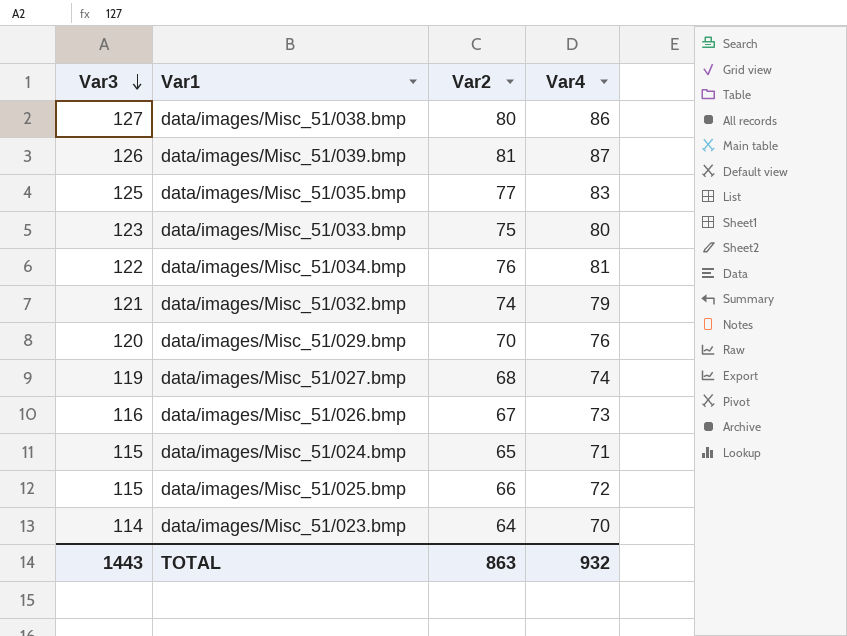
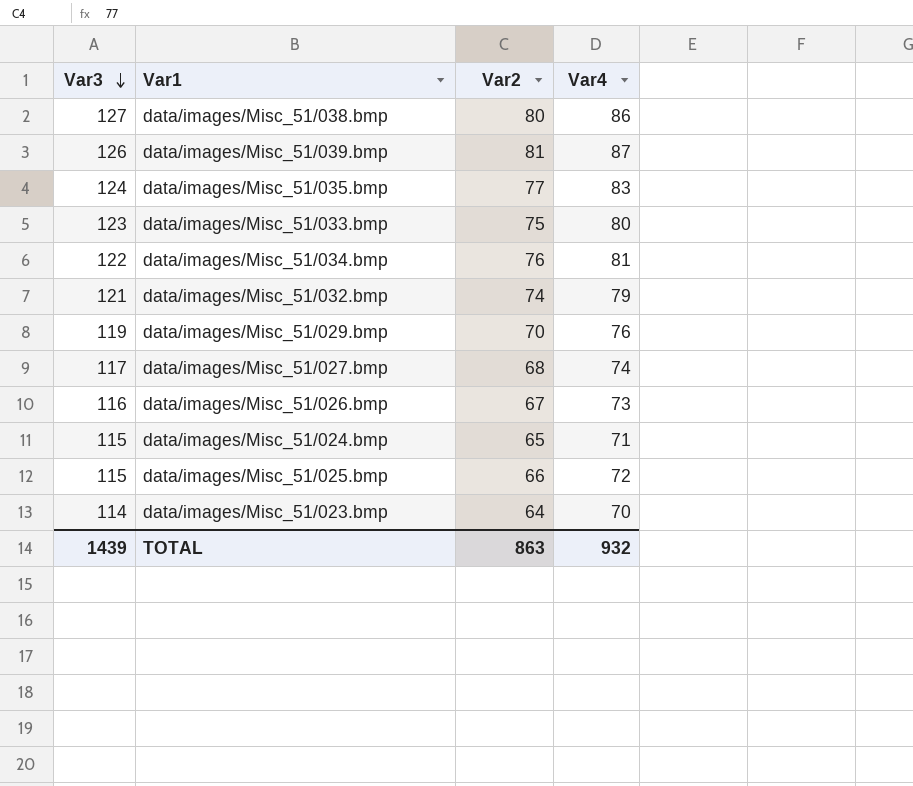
data/images/Misc_51/035.bmp | Var3: 125 -> 124
data/images/Misc_51/029.bmp | Var3: 120 -> 119
data/images/Misc_51/027.bmp | Var3: 119 -> 117
TOTAL | Var3: 1443 -> 1439

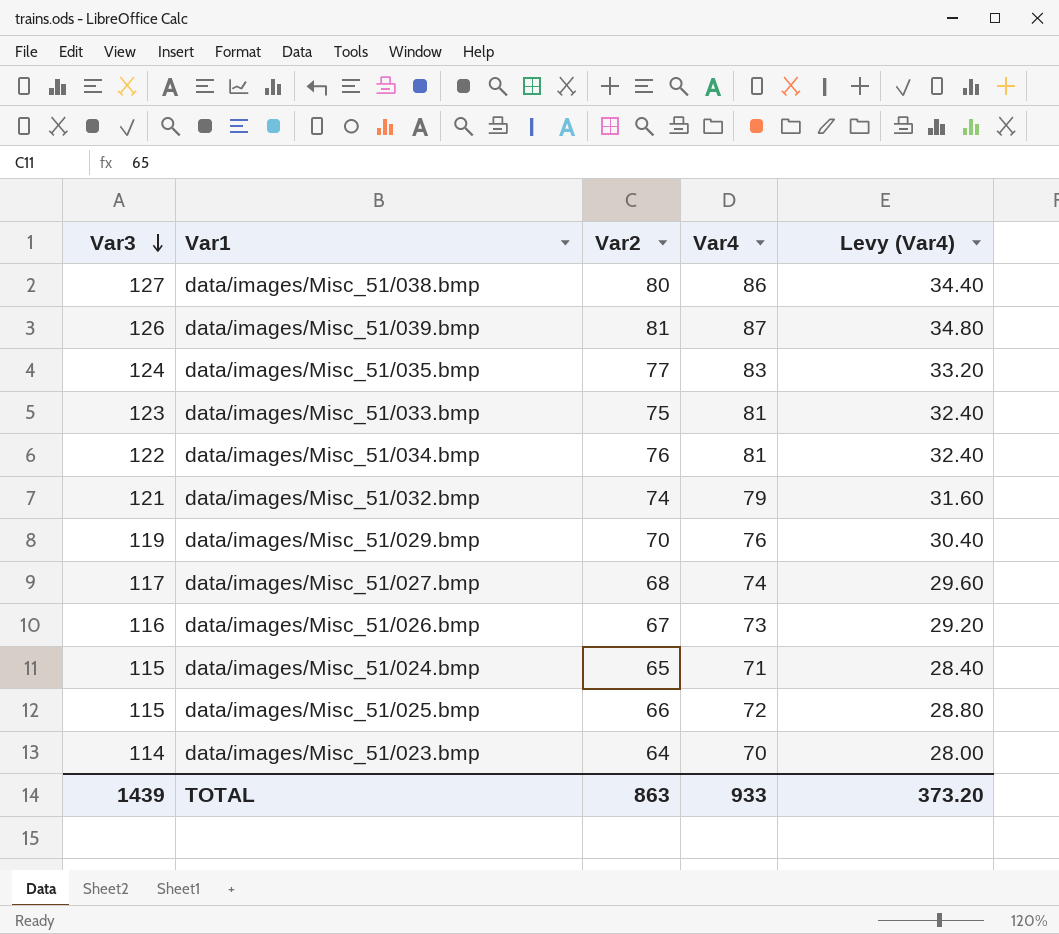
column Levy (Var4) | formula: none -> [Var4] * 0.4
data/images/Misc_51/033.bmp | Var4: 80 -> 81
TOTAL | Var4: 932 -> 933

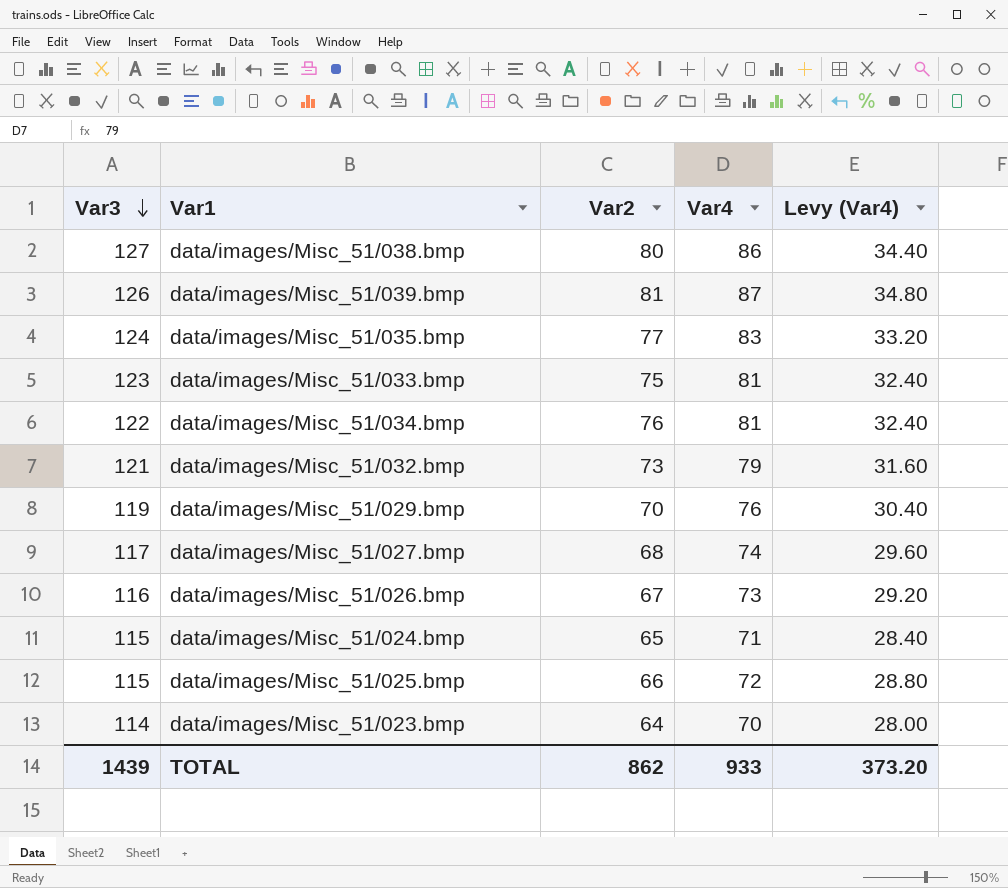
data/images/Misc_51/032.bmp | Var2: 74 -> 73
TOTAL | Var2: 863 -> 862

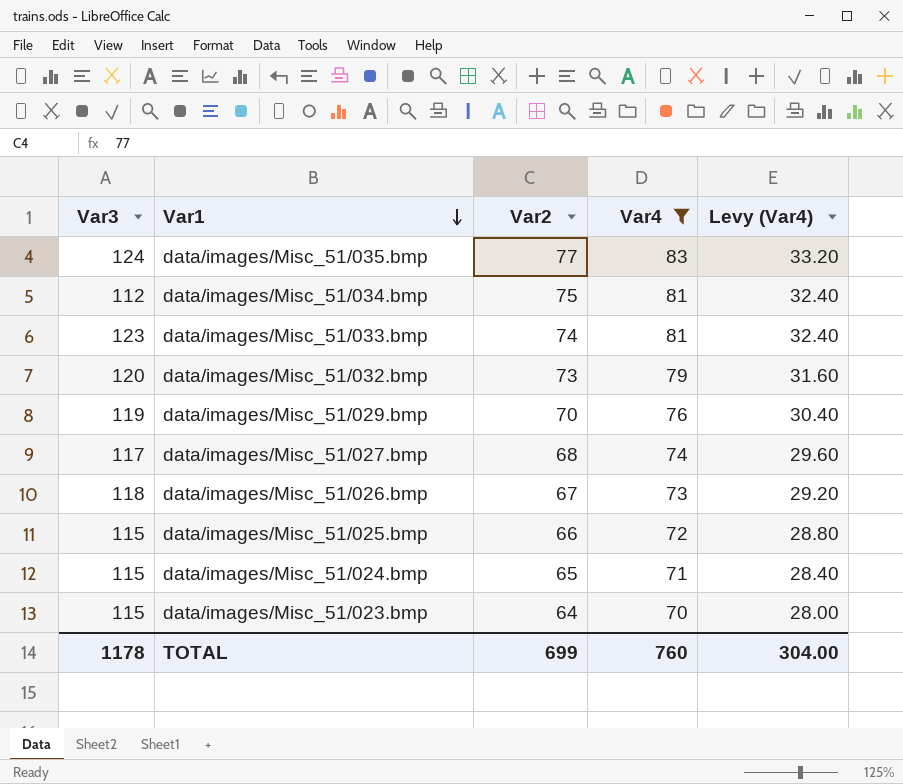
filter: none -> Var4 <= 83
row order: Var3 descending -> Var1 descending
data/images/Misc_51/034.bmp | Var3: 122 -> 112
data/images/Misc_51/034.bmp | Var2: 76 -> 75
data/images/Misc_51/033.bmp | Var2: 75 -> 74
data/images/Misc_51/032.bmp | Var3: 121 -> 120
data/images/Misc_51/026.bmp | Var3: 116 -> 118
data/images/Misc_51/023.bmp | Var3: 114 -> 115
TOTAL | Var3: 1439 -> 1178
TOTAL | Var2: 862 -> 699
TOTAL | Var4: 933 -> 760
TOTAL | Levy (Var4): 373.20 -> 304.00

